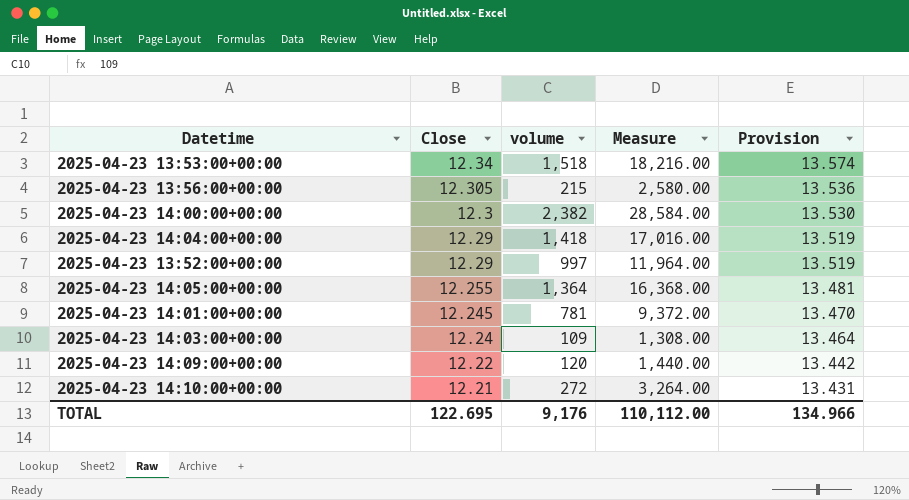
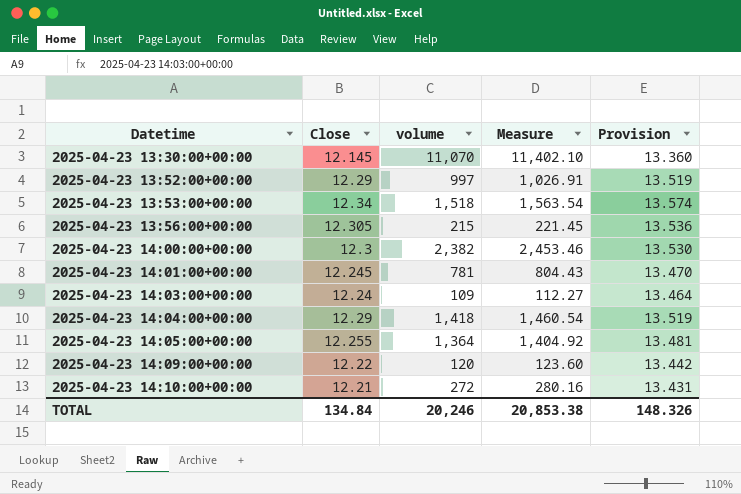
row order: Close descending -> Datetime ascending
column Measure | formula: [volume] * 12 -> [volume] * 1.03
row 2025-04-23 13:30:00+00:00: none -> 12.145 | 11,070 | 11,402.10 | 13.360
TOTAL | Close: 122.695 -> 134.84
TOTAL | volume: 9,176 -> 20,246
TOTAL | Measure: 110,112.00 -> 20,853.38
TOTAL | Provision: 134.966 -> 148.326

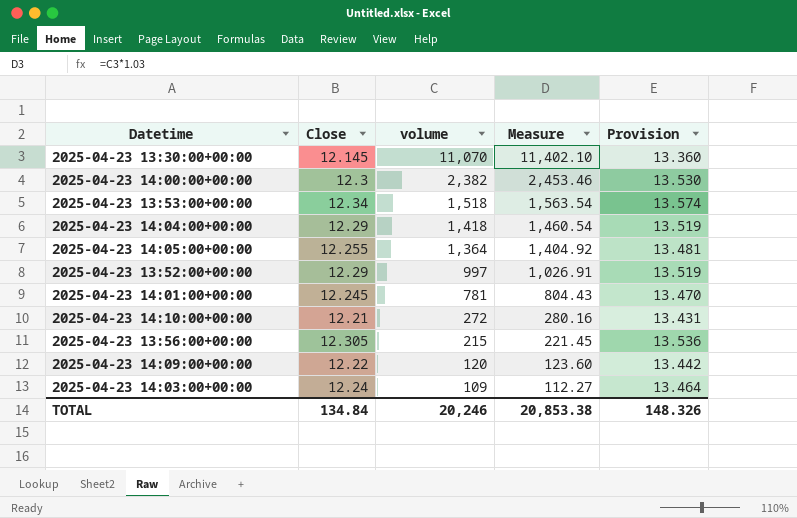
row order: Datetime ascending -> volume descending

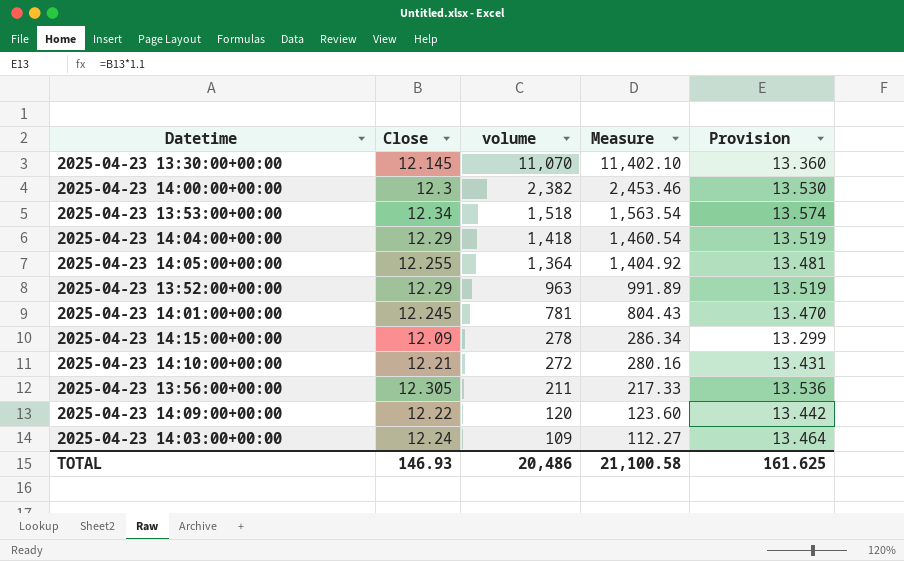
2025-04-23 13:52:00+00:00 | volume: 997 -> 963
2025-04-23 13:52:00+00:00 | Measure: 1,026.91 -> 991.89
row 2025-04-23 14:15:00+00:00: none -> 12.09 | 278 | 286.34 | 13.299
2025-04-23 13:56:00+00:00 | volume: 215 -> 211
2025-04-23 13:56:00+00:00 | Measure: 221.45 -> 217.33
TOTAL | Close: 134.84 -> 146.93
TOTAL | volume: 20,246 -> 20,486
TOTAL | Measure: 20,853.38 -> 21,100.58
TOTAL | Provision: 148.326 -> 161.625

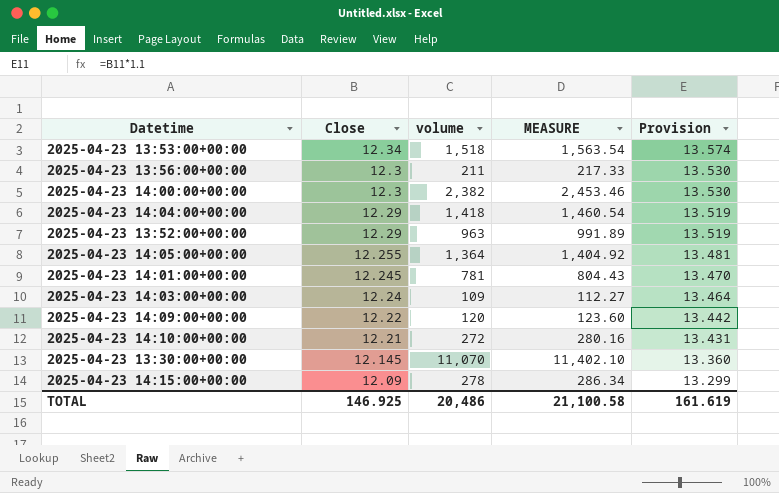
row order: volume descending -> Close descending
column name: Measure -> MEASURE
2025-04-23 13:56:00+00:00 | Close: 12.305 -> 12.3
2025-04-23 13:56:00+00:00 | Provision: 13.536 -> 13.530
TOTAL | Close: 146.93 -> 146.925
TOTAL | Provision: 161.625 -> 161.619

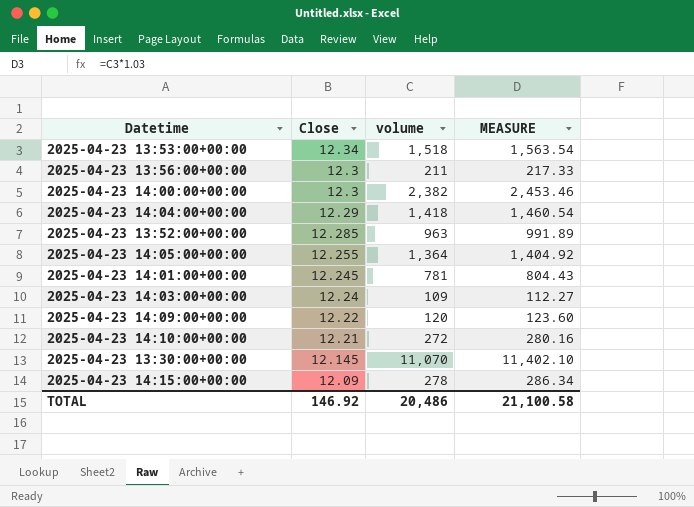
column Provision | formula: [Close] * 1.1 -> none
2025-04-23 13:52:00+00:00 | Close: 12.29 -> 12.285
TOTAL | Close: 146.925 -> 146.92

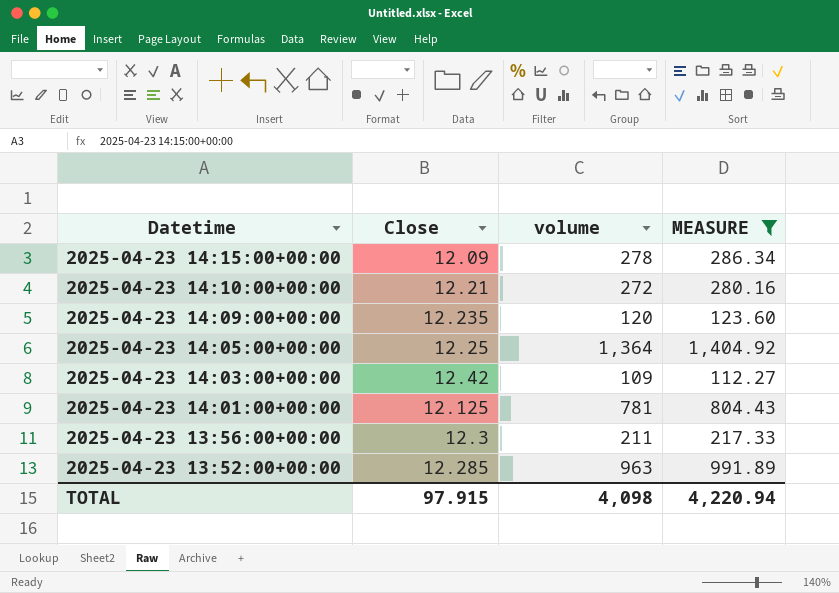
filter: none -> MEASURE <= 1,404.92
row order: Close descending -> Datetime descending
2025-04-23 14:09:00+00:00 | Close: 12.22 -> 12.235
2025-04-23 14:05:00+00:00 | Close: 12.255 -> 12.25
2025-04-23 14:03:00+00:00 | Close: 12.24 -> 12.42
2025-04-23 14:01:00+00:00 | Close: 12.245 -> 12.125
TOTAL | Close: 146.92 -> 97.915
TOTAL | volume: 20,486 -> 4,098
TOTAL | MEASURE: 21,100.58 -> 4,220.94

